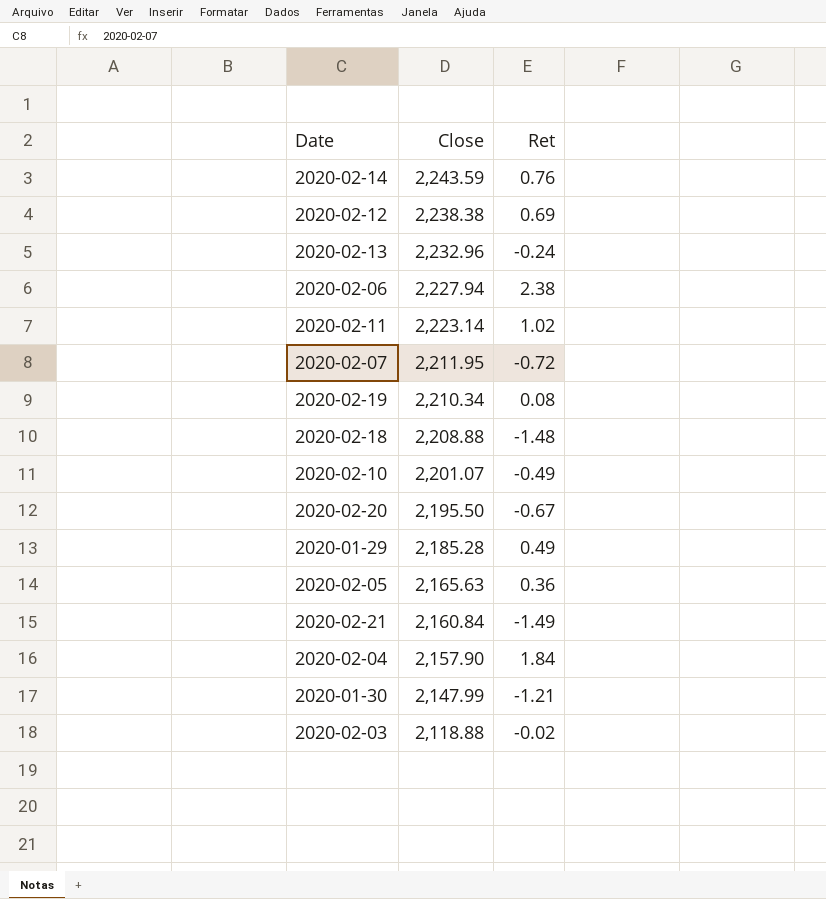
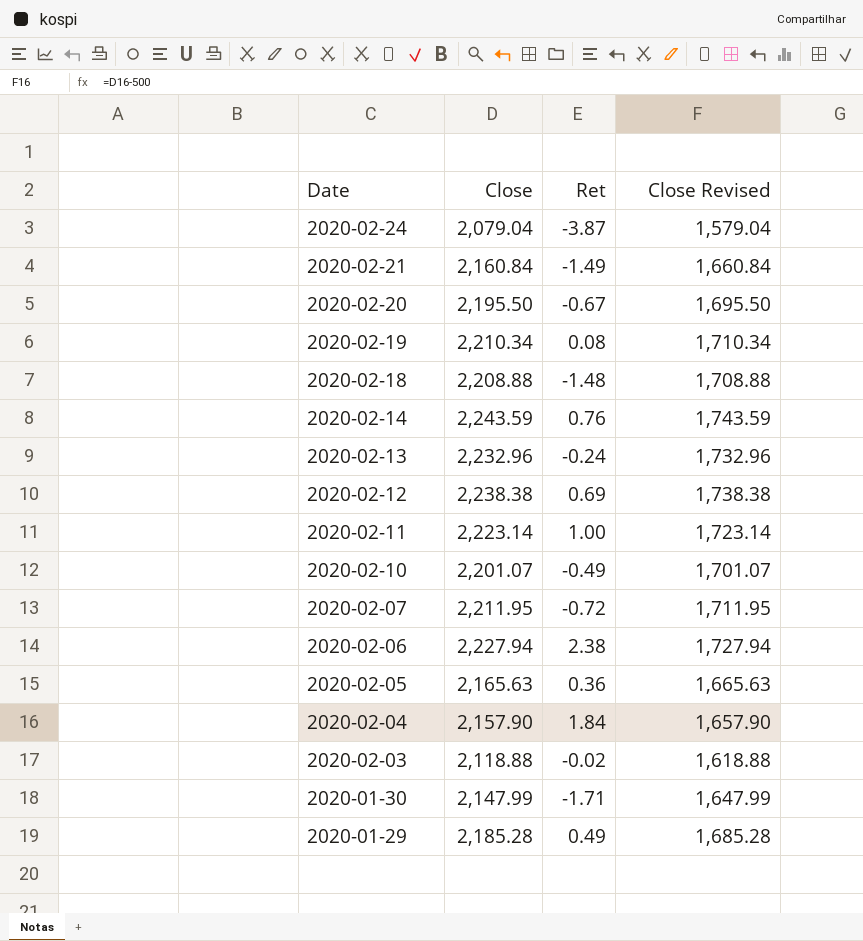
row order: Close descending -> Date descending
column Close Revised | formula: none -> [Close] - 500
row 2020-02-24: none -> 2,079.04 | -3.87 | 1,579.04
2020-02-11 | Ret: 1.02 -> 1.00
2020-01-30 | Ret: -1.21 -> -1.71

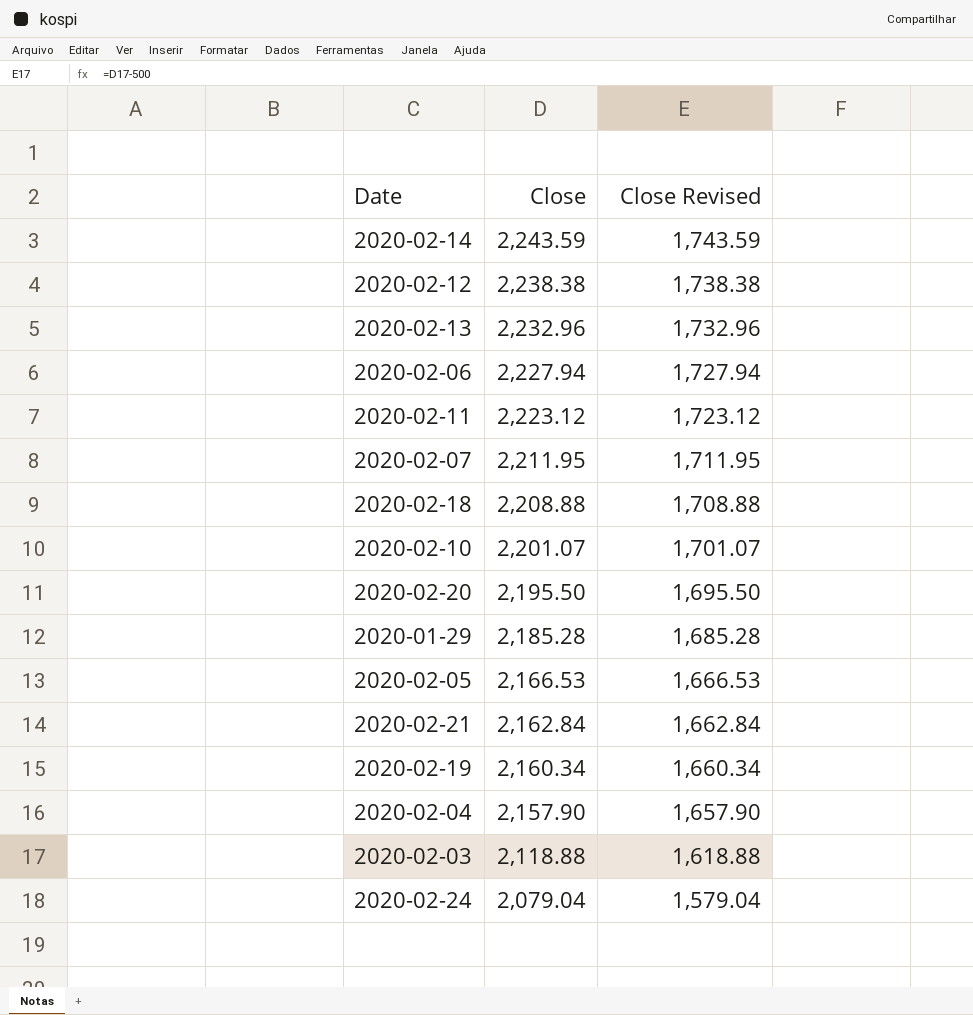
row order: Date descending -> Close descending
column Ret | position: 3 -> none
row 2020-01-30: 2,147.99 | -1.71 | 1,647.99 -> none
2020-02-11 | Close: 2,223.14 -> 2,223.12
2020-02-11 | Close Revised: 1,723.14 -> 1,723.12
2020-02-05 | Close: 2,165.63 -> 2,166.53
2020-02-05 | Close Revised: 1,665.63 -> 1,666.53
2020-02-21 | Close: 2,160.84 -> 2,162.84
2020-02-21 | Close Revised: 1,660.84 -> 1,662.84
2020-02-19 | Close: 2,210.34 -> 2,160.34
2020-02-19 | Close Revised: 1,710.34 -> 1,660.34

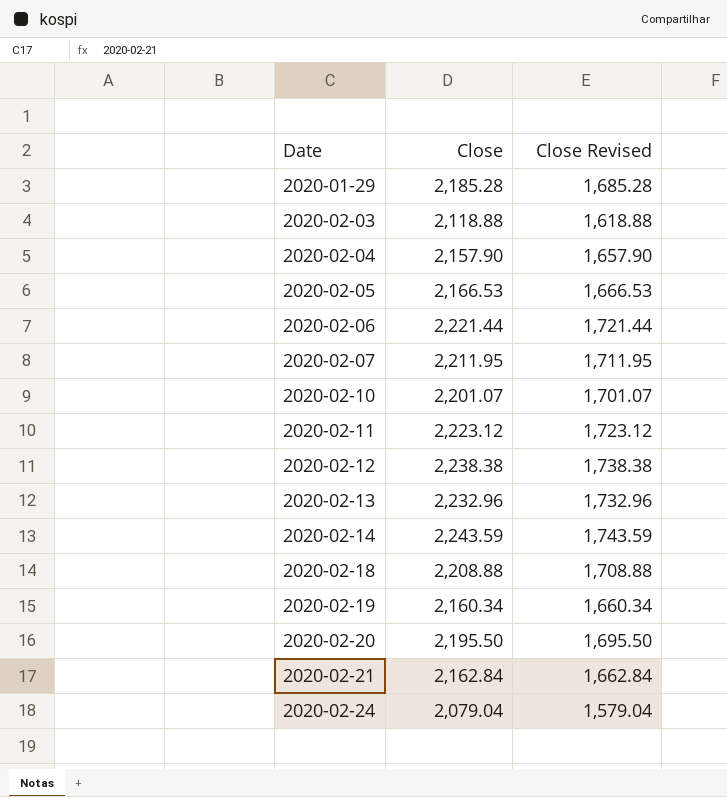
row order: Close descending -> Date ascending
2020-02-06 | Close: 2,227.94 -> 2,221.44
2020-02-06 | Close Revised: 1,727.94 -> 1,721.44

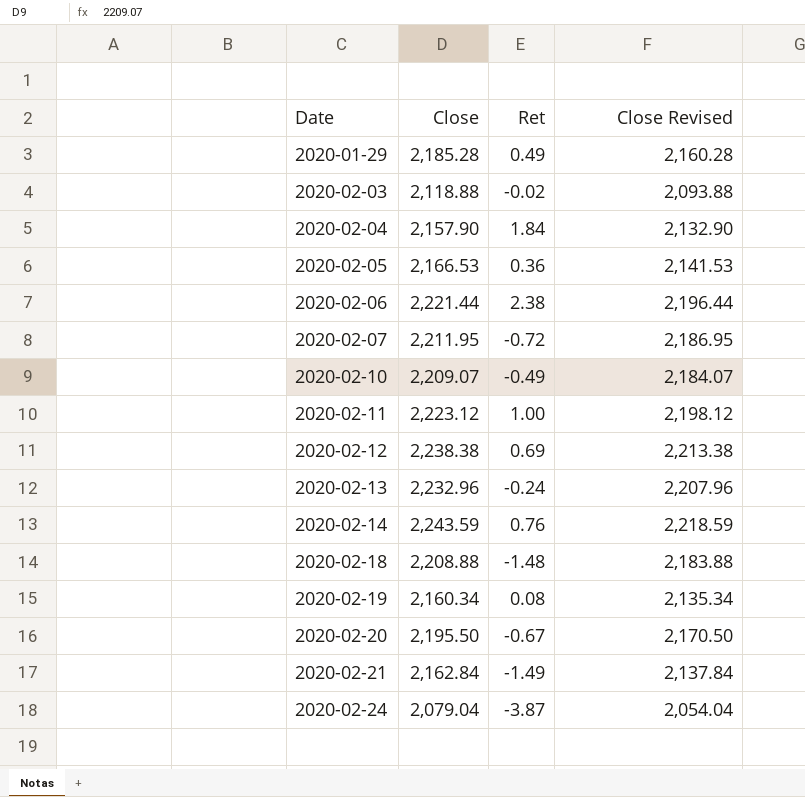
column Ret | position: none -> 3
column Close Revised | formula: [Close] - 500 -> [Close] - 25
2020-02-10 | Close: 2,201.07 -> 2,209.07

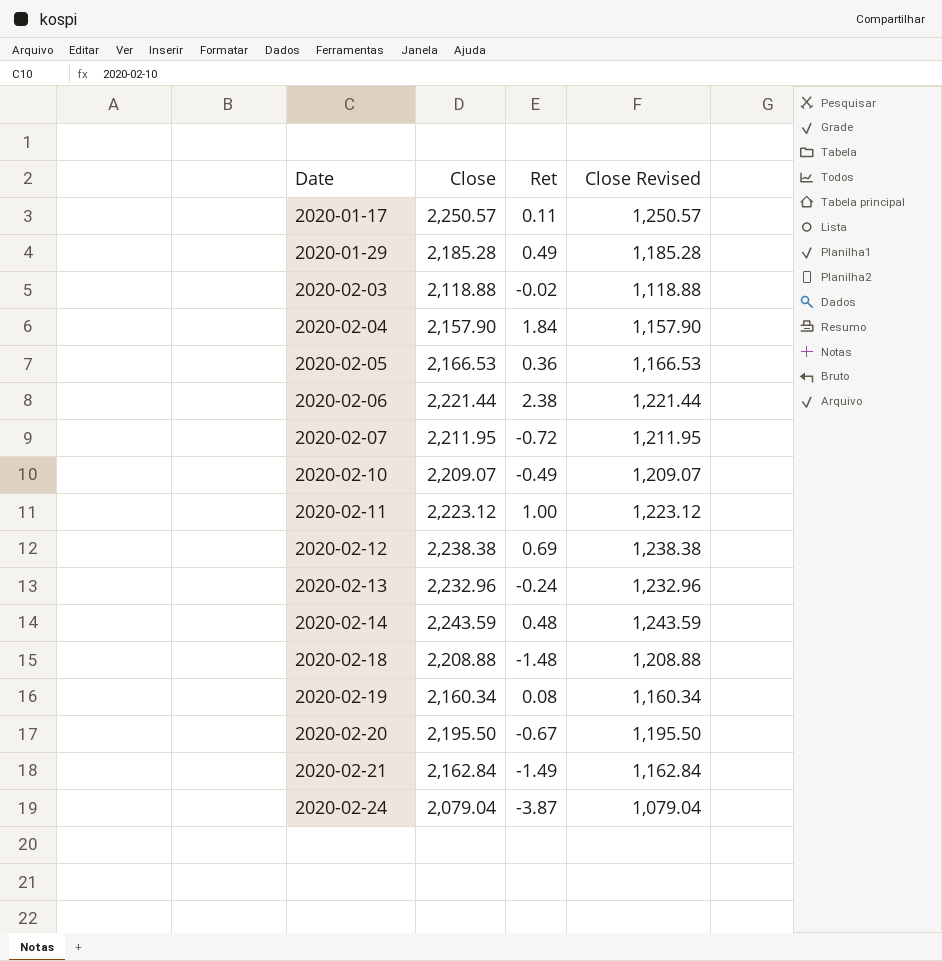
column Close Revised | formula: [Close] - 25 -> [Close] - 1000
row 2020-01-17: none -> 2,250.57 | 0.11 | 1,250.57
2020-02-14 | Ret: 0.76 -> 0.48

